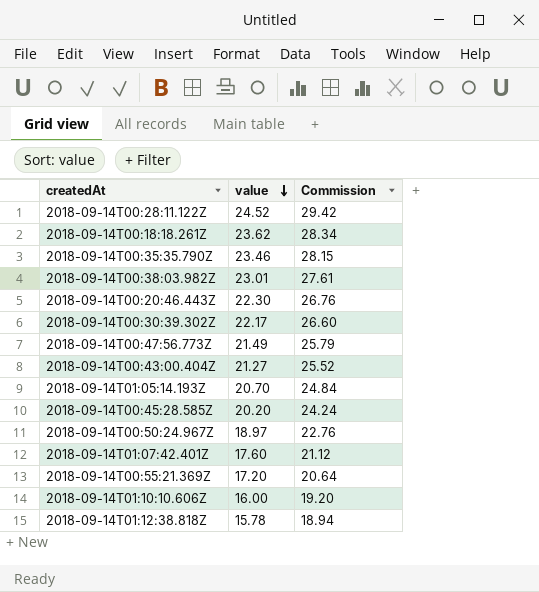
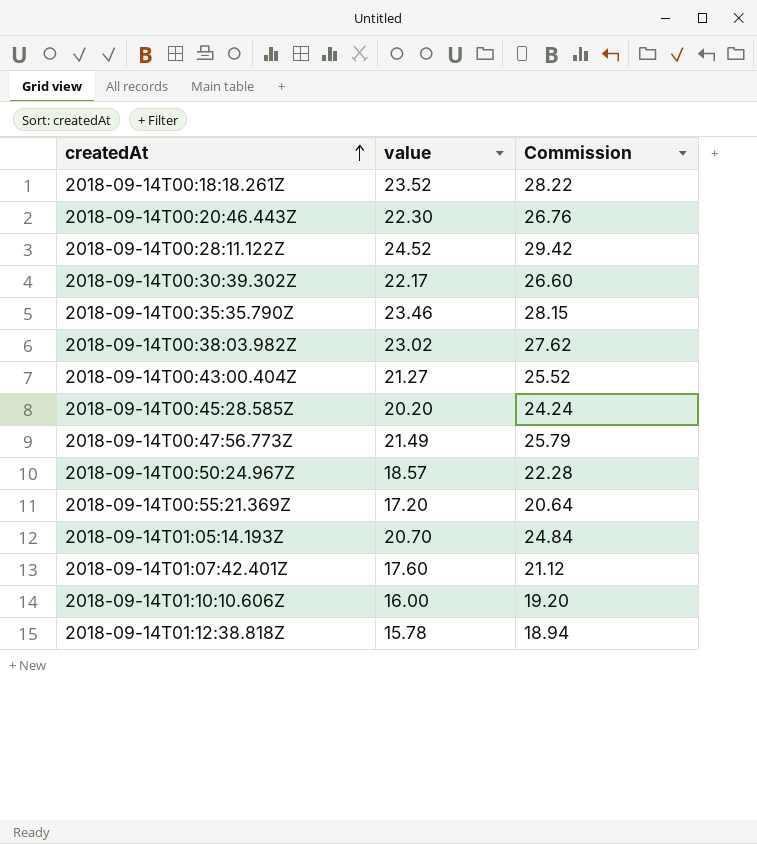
row order: value descending -> createdAt ascending
2018-09-14T00:18:18.261Z | value: 23.62 -> 23.52
2018-09-14T00:18:18.261Z | Commission: 28.34 -> 28.22
2018-09-14T00:38:03.982Z | value: 23.01 -> 23.02
2018-09-14T00:38:03.982Z | Commission: 27.61 -> 27.62
2018-09-14T00:50:24.967Z | value: 18.97 -> 18.57
2018-09-14T00:50:24.967Z | Commission: 22.76 -> 22.28

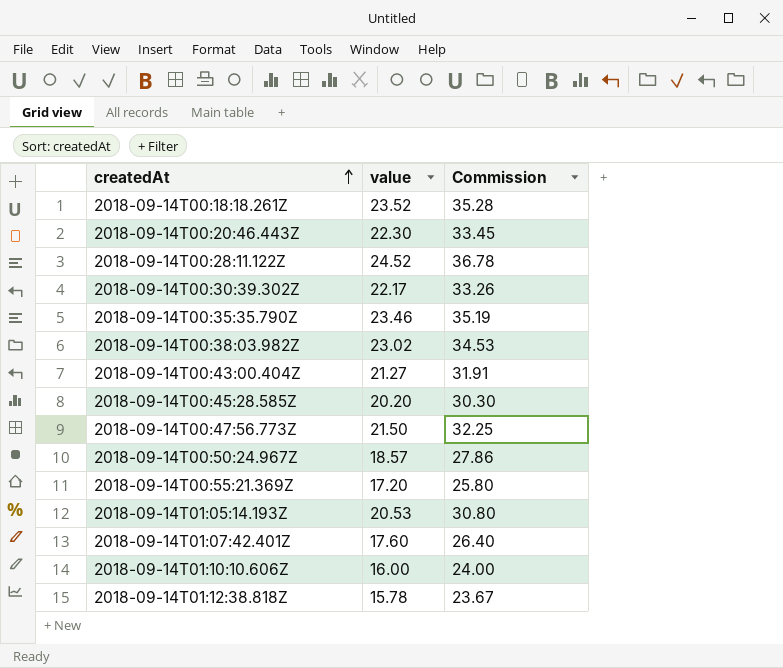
column Commission | formula: [value] * 1.2 -> [value] * 1.5
2018-09-14T00:47:56.773Z | value: 21.49 -> 21.50
2018-09-14T01:05:14.193Z | value: 20.70 -> 20.53

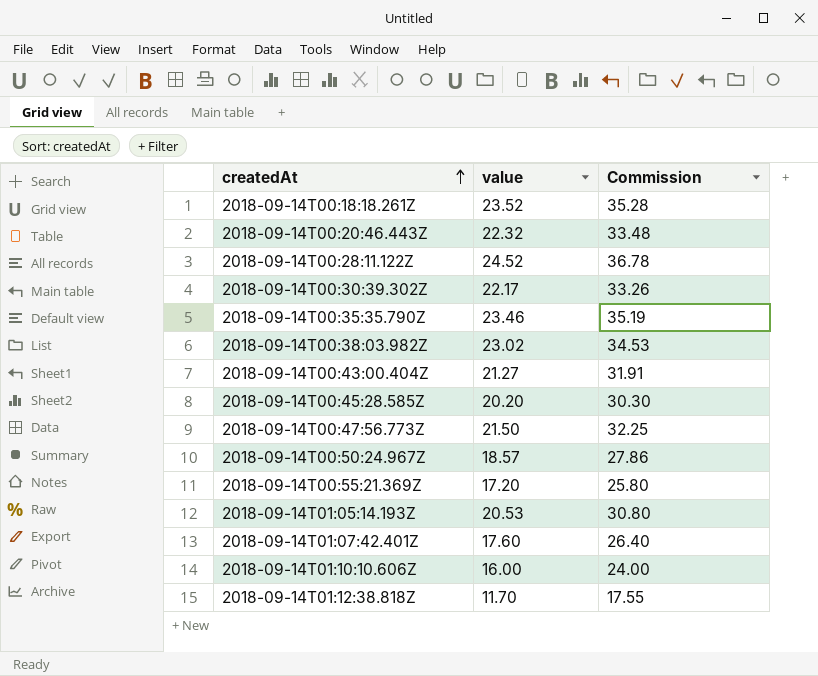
2018-09-14T00:20:46.443Z | value: 22.30 -> 22.32
2018-09-14T00:20:46.443Z | Commission: 33.45 -> 33.48
2018-09-14T01:12:38.818Z | value: 15.78 -> 11.70
2018-09-14T01:12:38.818Z | Commission: 23.67 -> 17.55

